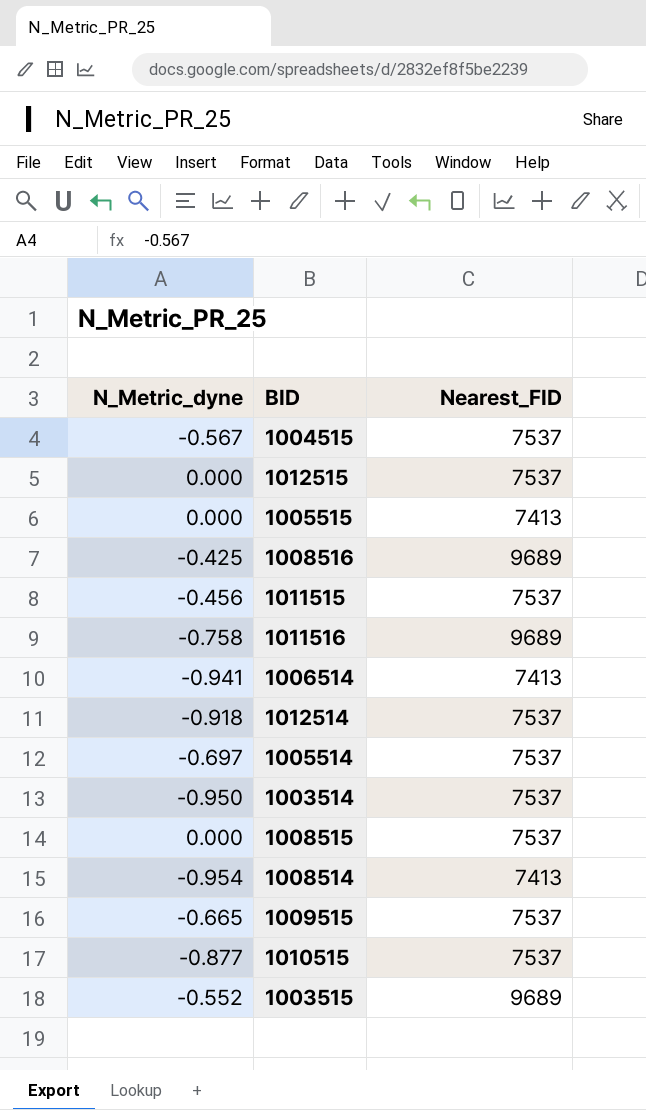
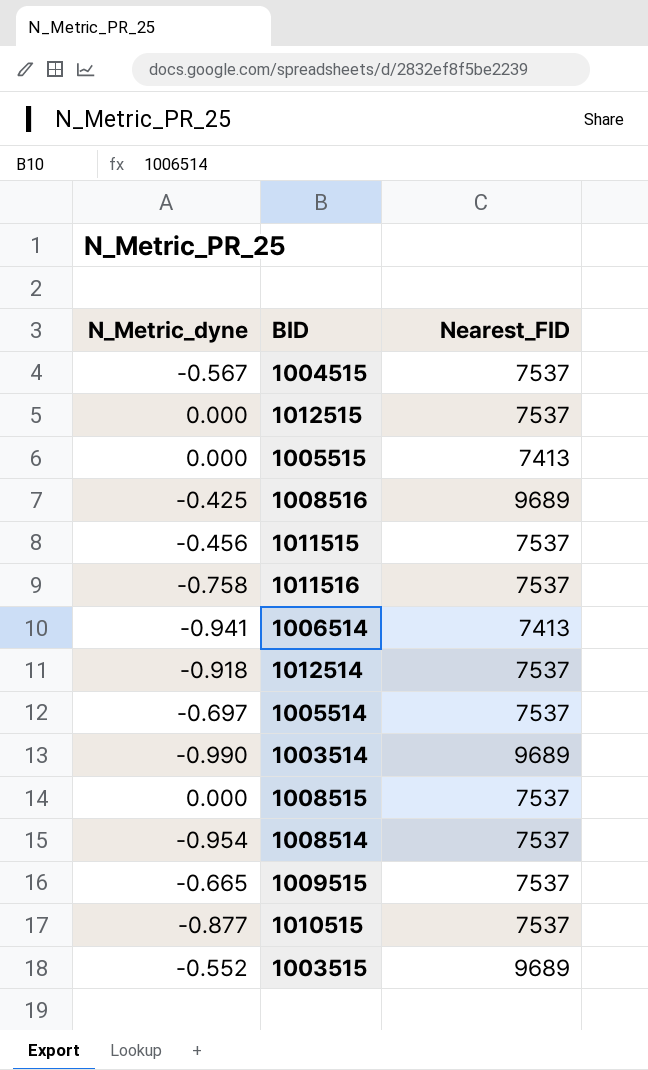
1011516 | Nearest_FID: 9689 -> 7537
1003514 | N_Metric_dyne: -0.950 -> -0.990
1003514 | Nearest_FID: 7537 -> 9689
1008514 | Nearest_FID: 7413 -> 7537

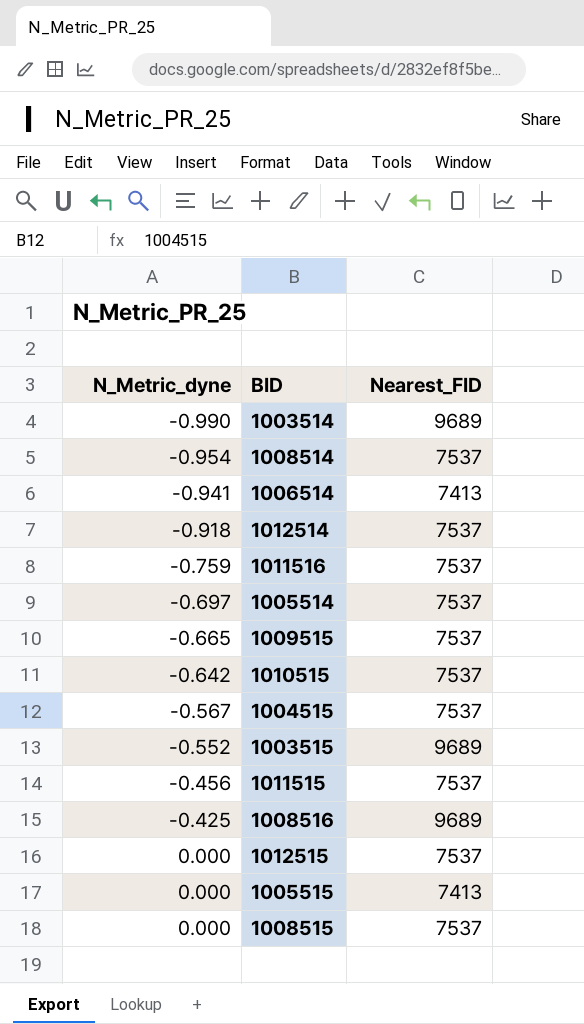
row order: none -> N_Metric_dyne ascending
1011516 | N_Metric_dyne: -0.758 -> -0.759
1010515 | N_Metric_dyne: -0.877 -> -0.642

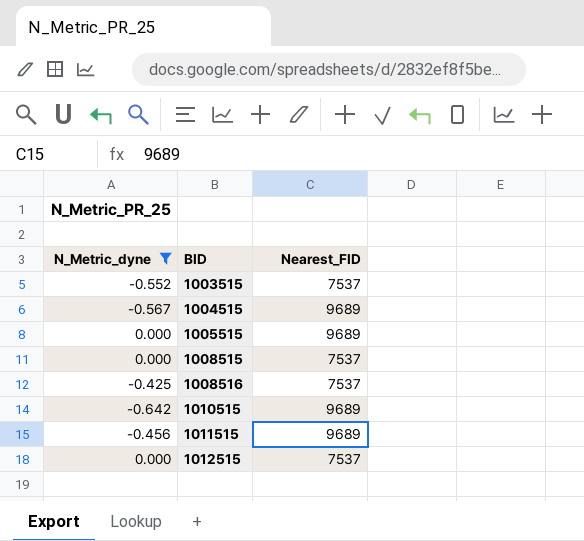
filter: none -> N_Metric_dyne >= -0.642
row order: N_Metric_dyne ascending -> BID ascending
1003515 | Nearest_FID: 9689 -> 7537
1004515 | Nearest_FID: 7537 -> 9689
1005515 | Nearest_FID: 7413 -> 9689
1008516 | Nearest_FID: 9689 -> 7537
1010515 | Nearest_FID: 7537 -> 9689
1011515 | Nearest_FID: 7537 -> 9689

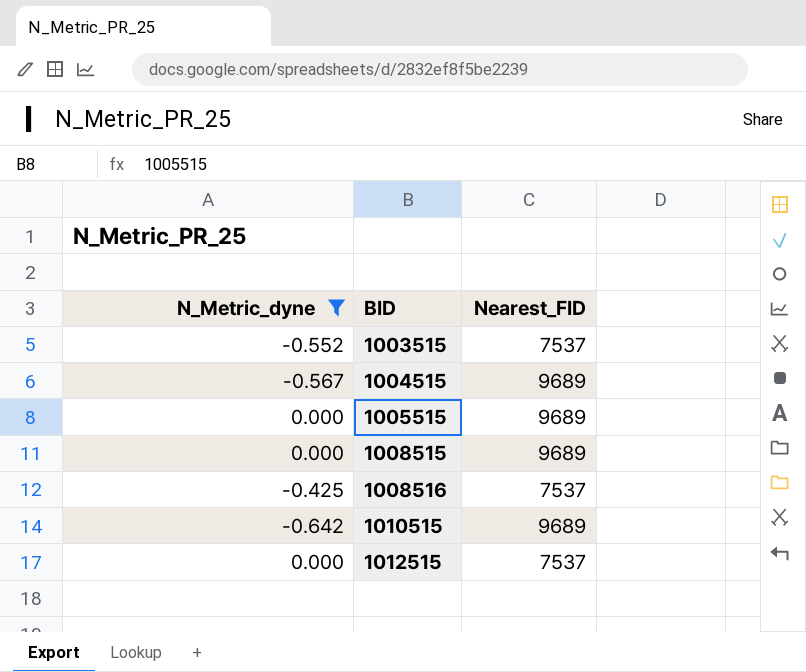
row 1011515: -0.456 | 9689 -> none
1008515 | Nearest_FID: 7537 -> 9689

